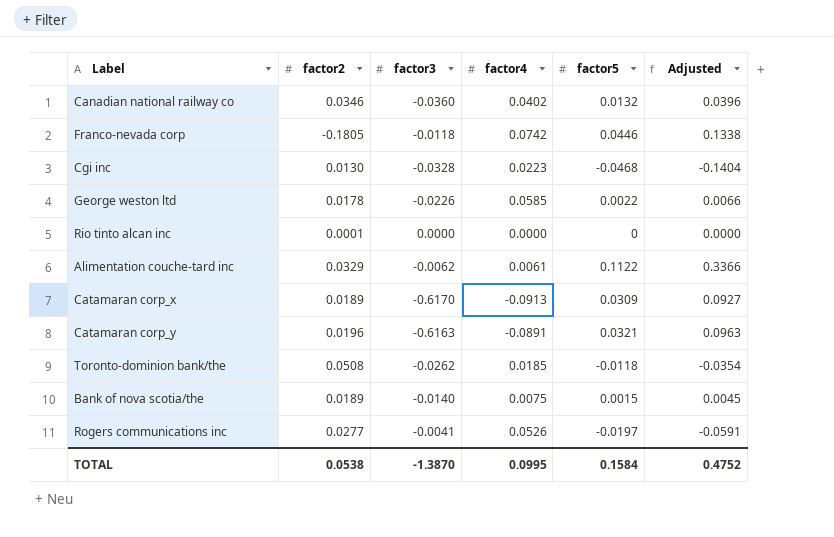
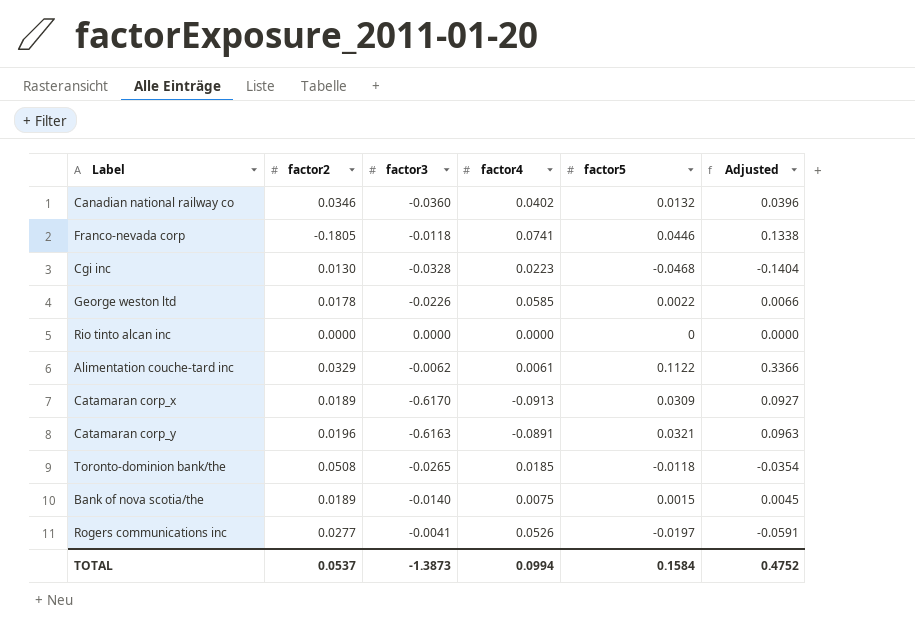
Franco-nevada corp | factor4: 0.0742 -> 0.0741
Rio tinto alcan inc | factor2: 0.0001 -> 0.0000
Toronto-dominion bank/the | factor3: -0.0262 -> -0.0265
TOTAL | factor2: 0.0538 -> 0.0537
TOTAL | factor3: -1.3870 -> -1.3873
TOTAL | factor4: 0.0995 -> 0.0994

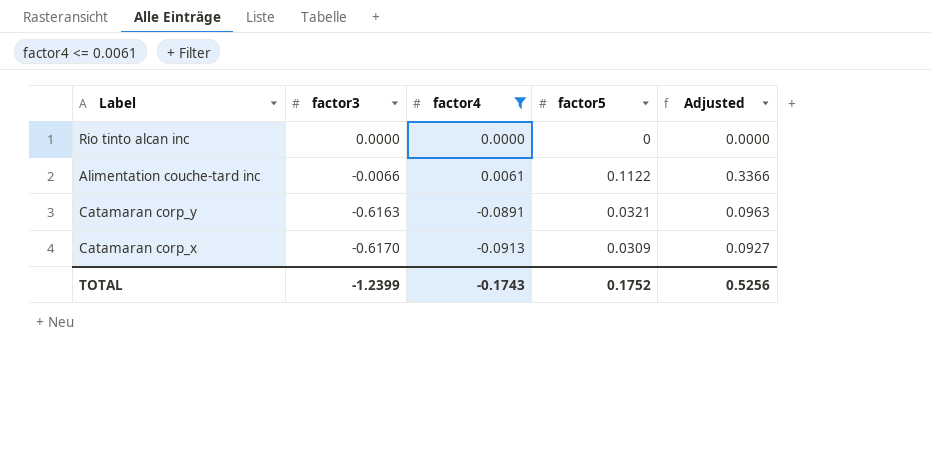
filter: none -> factor4 <= 0.0061
row order: none -> factor3 descending
column factor2 | position: 2 -> none
Alimentation couche-tard inc | factor3: -0.0062 -> -0.0066
TOTAL | factor3: -1.3873 -> -1.2399
TOTAL | factor4: 0.0994 -> -0.1743
TOTAL | factor5: 0.1584 -> 0.1752
TOTAL | Adjusted: 0.4752 -> 0.5256

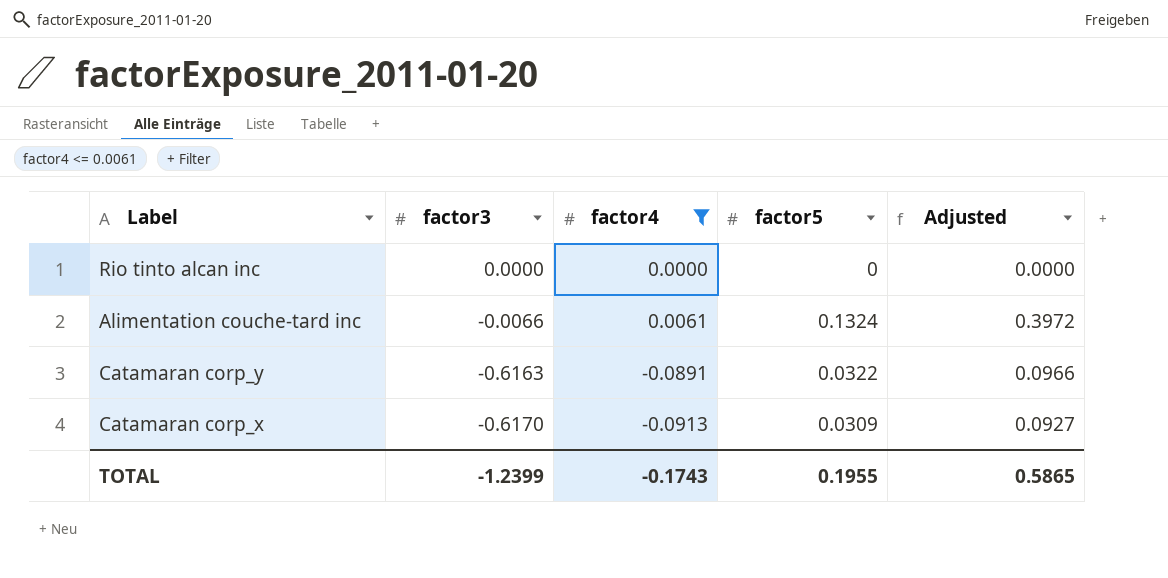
Alimentation couche-tard inc | factor5: 0.1122 -> 0.1324
Alimentation couche-tard inc | Adjusted: 0.3366 -> 0.3972
Catamaran corp_y | factor5: 0.0321 -> 0.0322
Catamaran corp_y | Adjusted: 0.0963 -> 0.0966
TOTAL | factor5: 0.1752 -> 0.1955
TOTAL | Adjusted: 0.5256 -> 0.5865

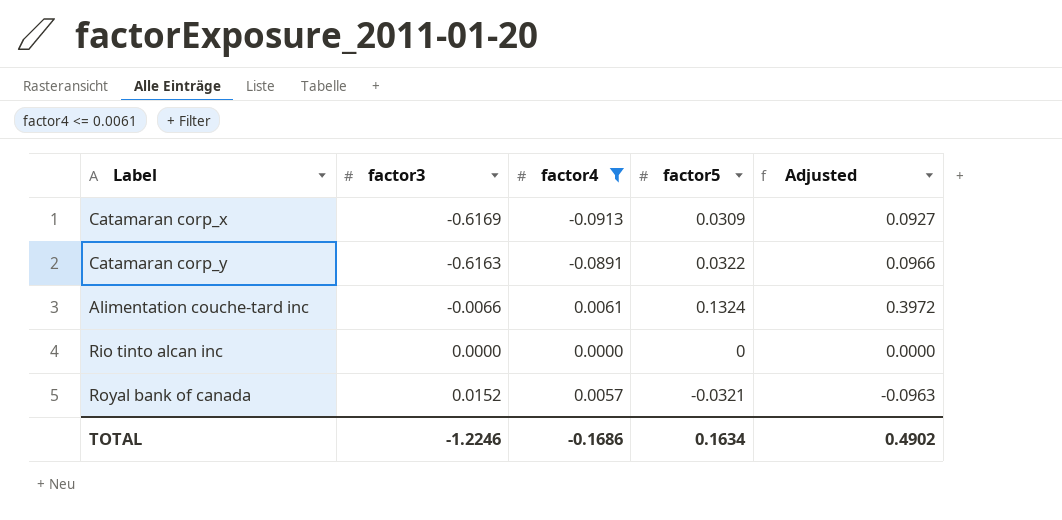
row order: factor3 descending -> factor3 ascending
Catamaran corp_x | factor3: -0.6170 -> -0.6169
row Royal bank of canada: none -> 0.0152 | 0.0057 | -0.0321 | -0.0963
TOTAL | factor3: -1.2399 -> -1.2246
TOTAL | factor4: -0.1743 -> -0.1686
TOTAL | factor5: 0.1955 -> 0.1634
TOTAL | Adjusted: 0.5865 -> 0.4902

